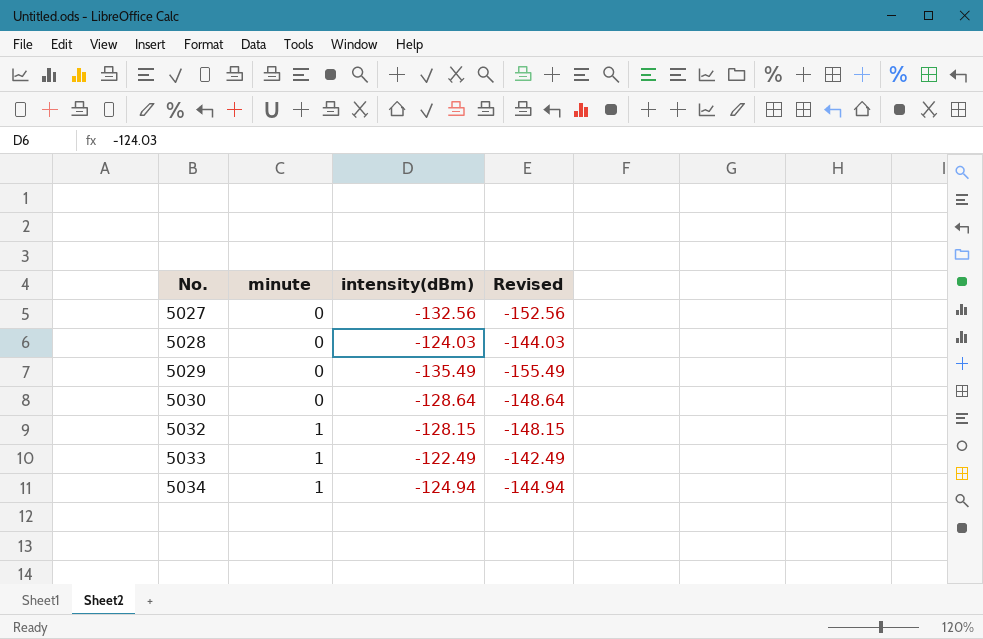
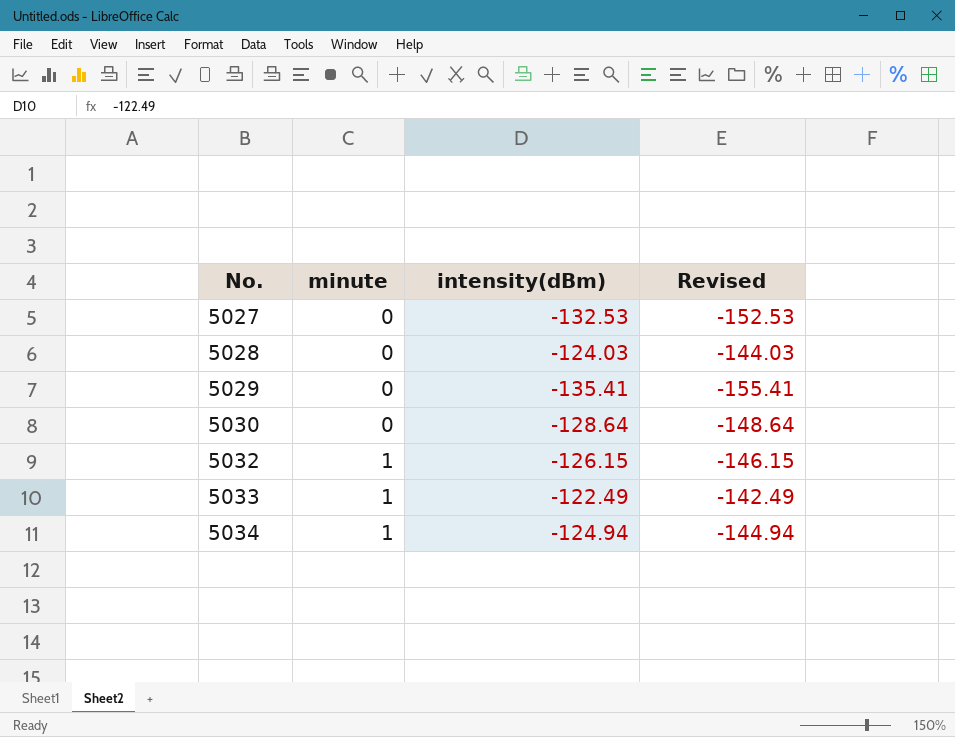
5027 | intensity(dBm): -132.56 -> -132.53
5027 | Revised: -152.56 -> -152.53
5029 | intensity(dBm): -135.49 -> -135.41
5029 | Revised: -155.49 -> -155.41
5032 | intensity(dBm): -128.15 -> -126.15
5032 | Revised: -148.15 -> -146.15

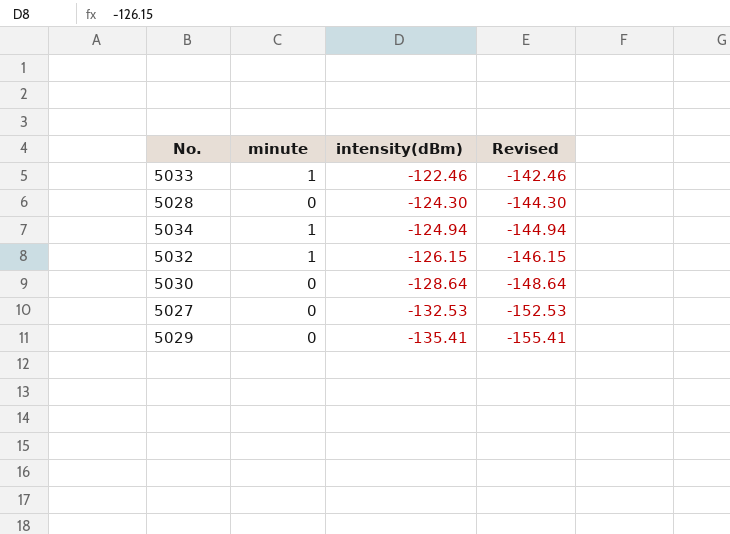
row order: No. ascending -> intensity(dBm) descending
5033 | intensity(dBm): -122.49 -> -122.46
5033 | Revised: -142.49 -> -142.46
5028 | intensity(dBm): -124.03 -> -124.30
5028 | Revised: -144.03 -> -144.30

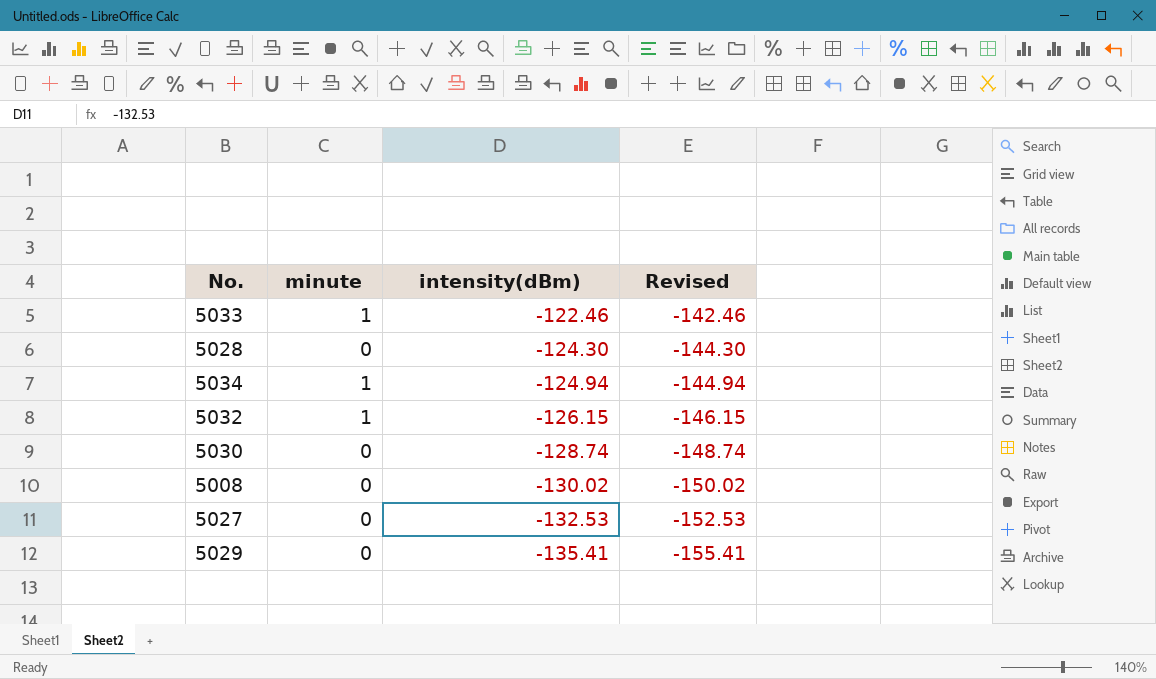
5030 | intensity(dBm): -128.64 -> -128.74
5030 | Revised: -148.64 -> -148.74
row 5008: none -> 0 | -130.02 | -150.02

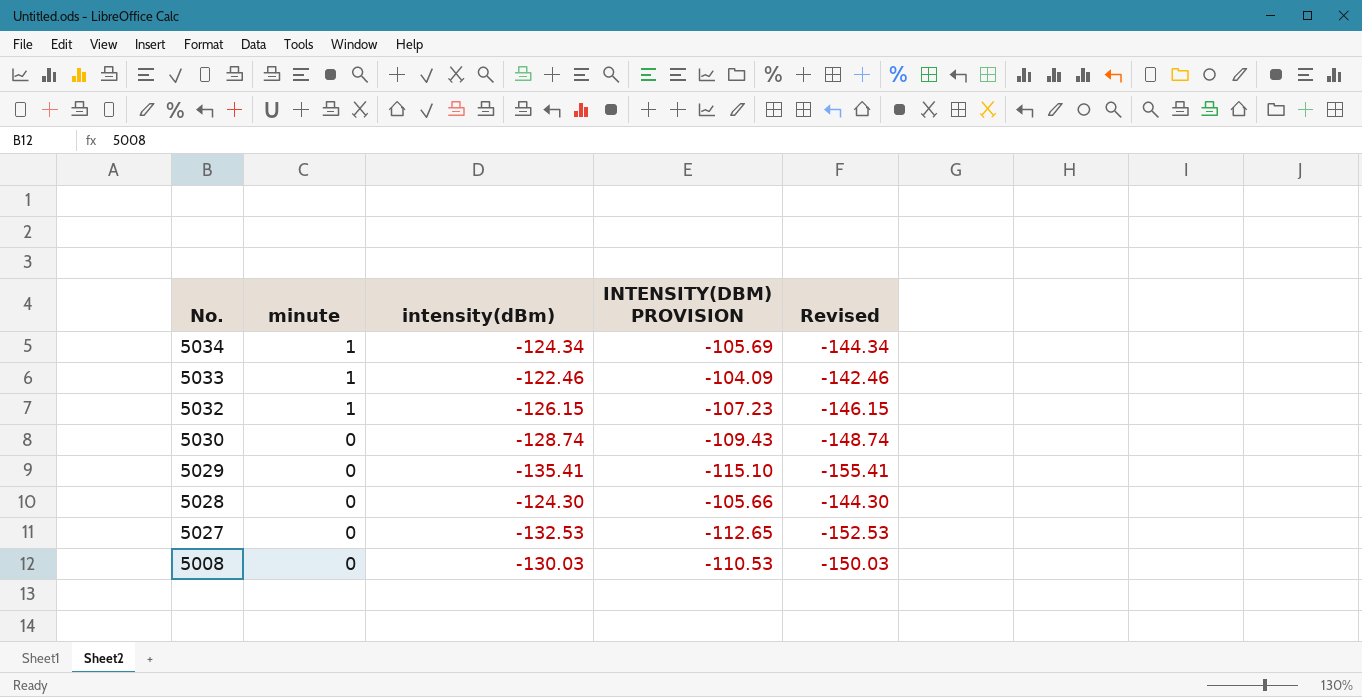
row order: intensity(dBm) descending -> No. descending
column INTENSITY(DBM) PROVISION | formula: none -> [intensity(dBm)] * 0.85
5034 | intensity(dBm): -124.94 -> -124.34
5034 | Revised: -144.94 -> -144.34
5008 | intensity(dBm): -130.02 -> -130.03
5008 | Revised: -150.02 -> -150.03

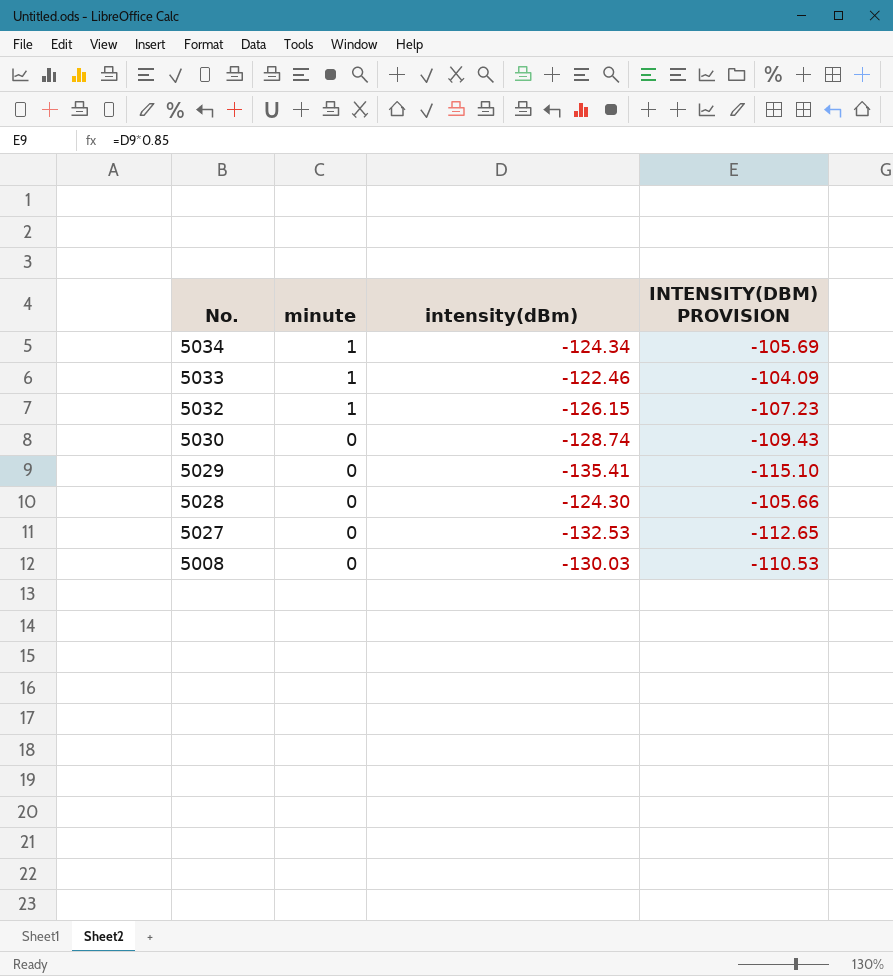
column Revised | formula: [intensity(dBm)] - 20 -> none

